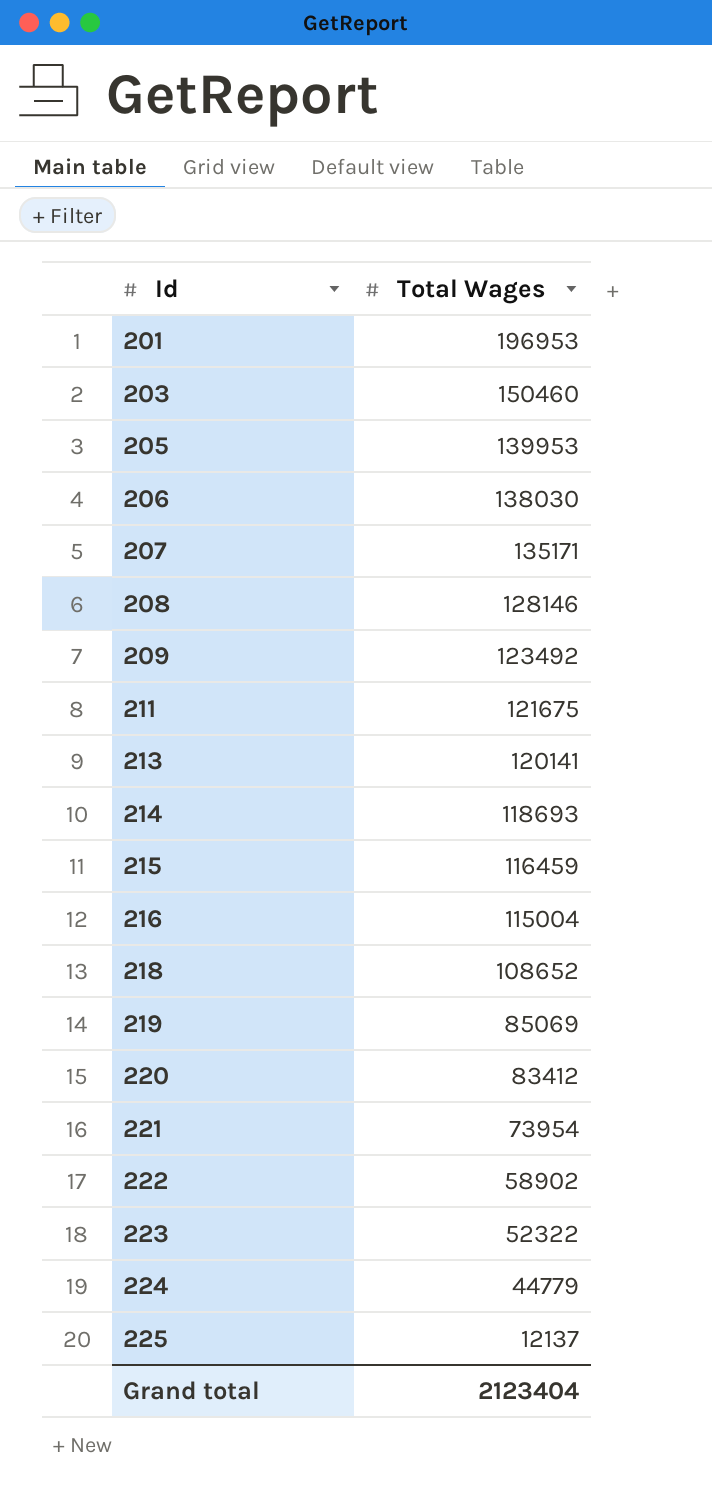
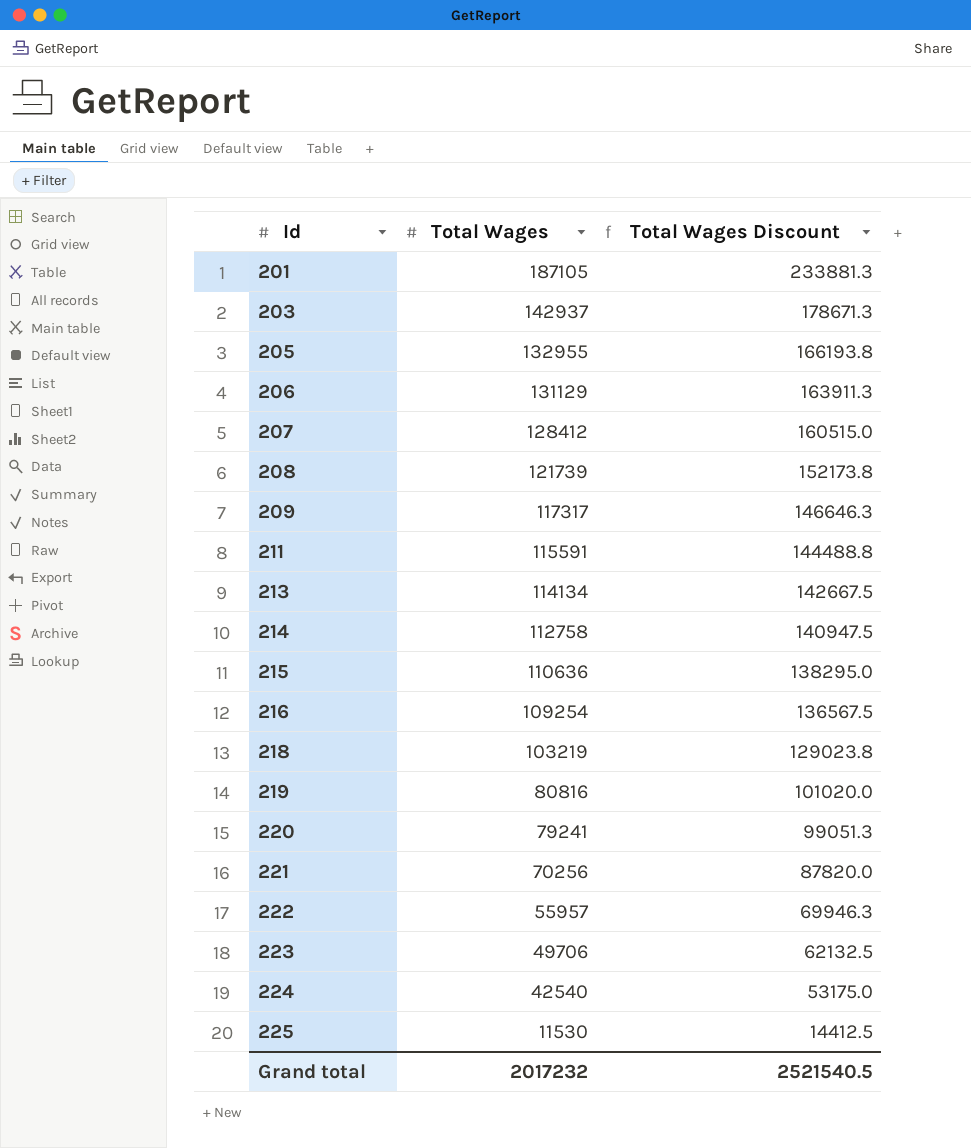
column Total Wages Discount | formula: none -> [Total Wages] * 1.25
201 | Total Wages: 196953 -> 187105
203 | Total Wages: 150460 -> 142937
205 | Total Wages: 139953 -> 132955
206 | Total Wages: 138030 -> 131129
207 | Total Wages: 135171 -> 128412
208 | Total Wages: 128146 -> 121739
209 | Total Wages: 123492 -> 117317
211 | Total Wages: 121675 -> 115591
213 | Total Wages: 120141 -> 114134
214 | Total Wages: 118693 -> 112758
215 | Total Wages: 116459 -> 110636
216 | Total Wages: 115004 -> 109254
218 | Total Wages: 108652 -> 103219
219 | Total Wages: 85069 -> 80816
220 | Total Wages: 83412 -> 79241
221 | Total Wages: 73954 -> 70256
222 | Total Wages: 58902 -> 55957
223 | Total Wages: 52322 -> 49706
224 | Total Wages: 44779 -> 42540
225 | Total Wages: 12137 -> 11530
Grand total | Total Wages: 2123404 -> 2017232

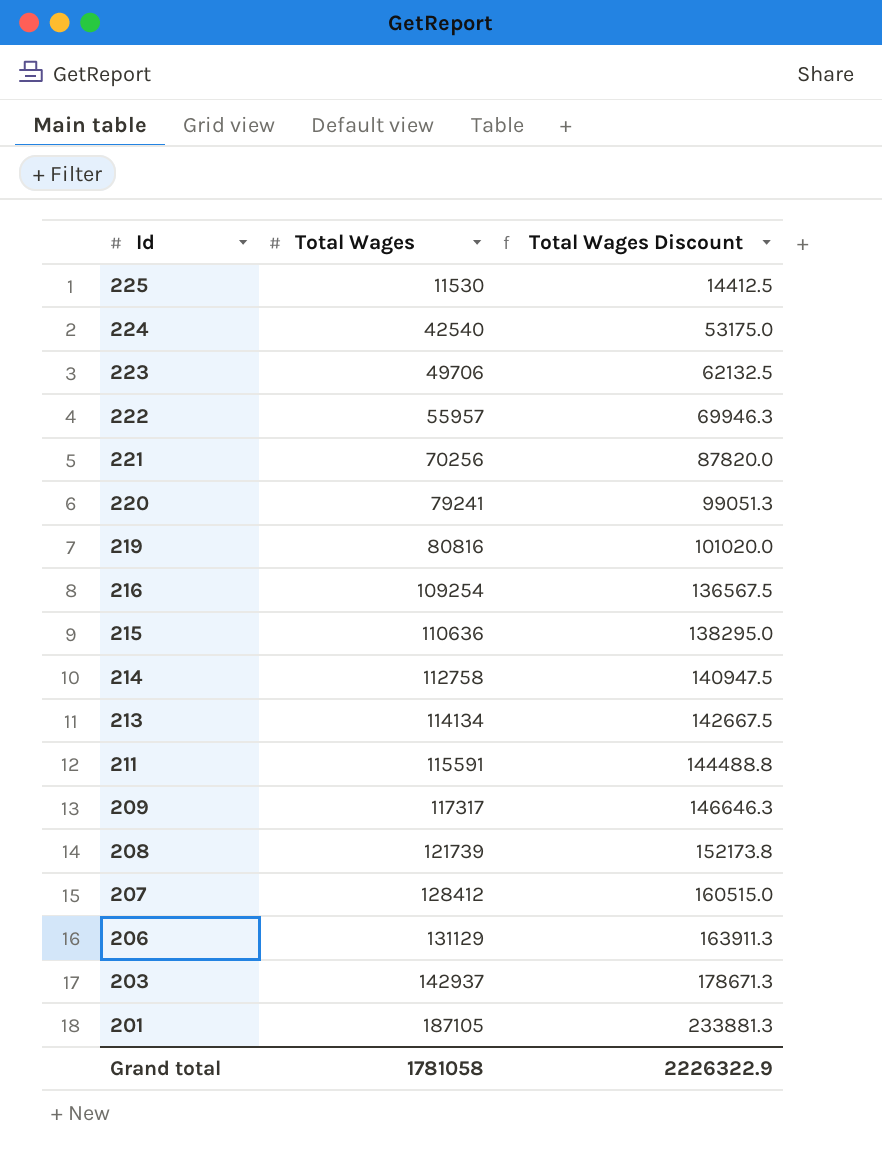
row order: Id ascending -> Id descending
row 205: 132955 | 166193.8 -> none
row 218: 103219 | 129023.8 -> none
Grand total | Total Wages: 2017232 -> 1781058
Grand total | Total Wages Discount: 2521540.5 -> 2226322.9

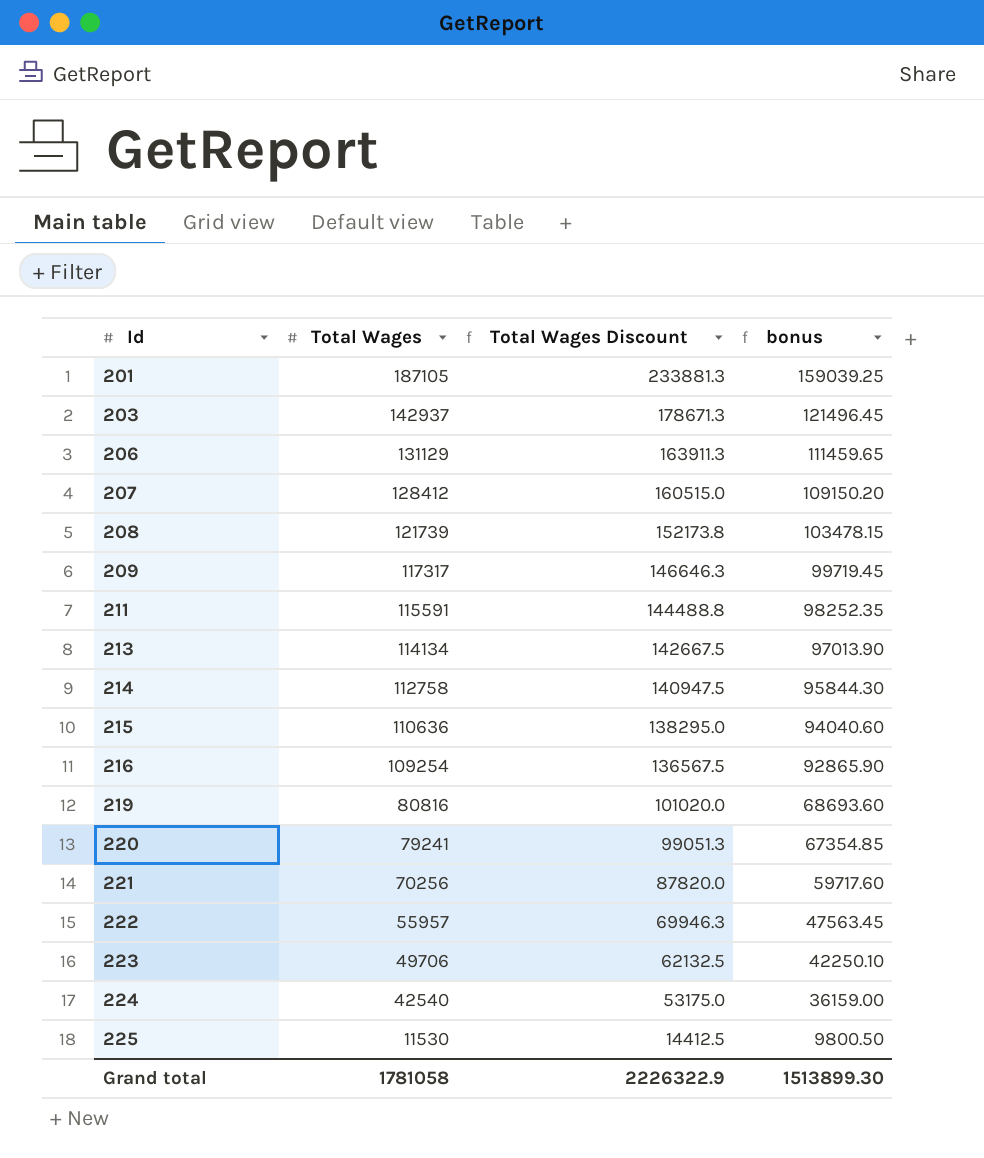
row order: Id descending -> Id ascending
column bonus | formula: none -> [Total Wages] * 0.85

